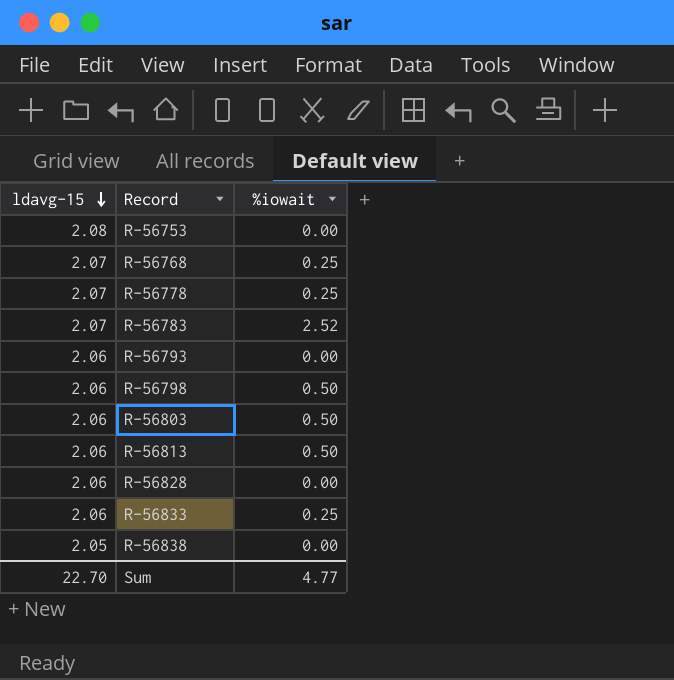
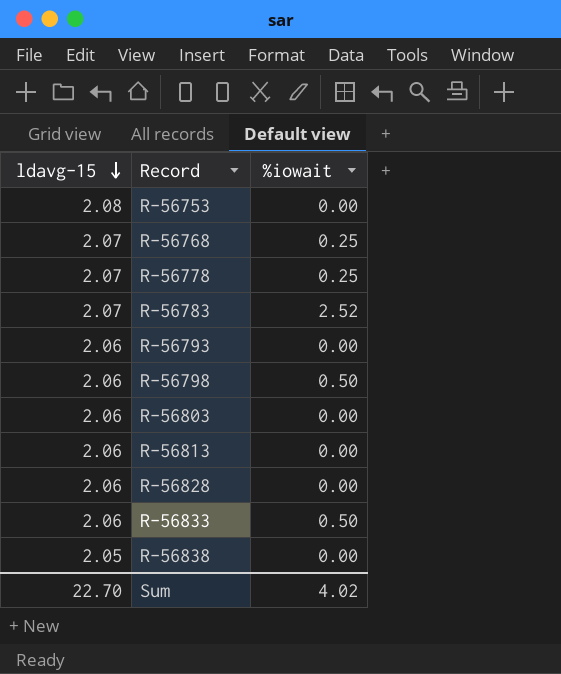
R-56803 | %iowait: 0.50 -> 0.00
R-56813 | %iowait: 0.50 -> 0.00
R-56833 | %iowait: 0.25 -> 0.50
Sum | %iowait: 4.77 -> 4.02

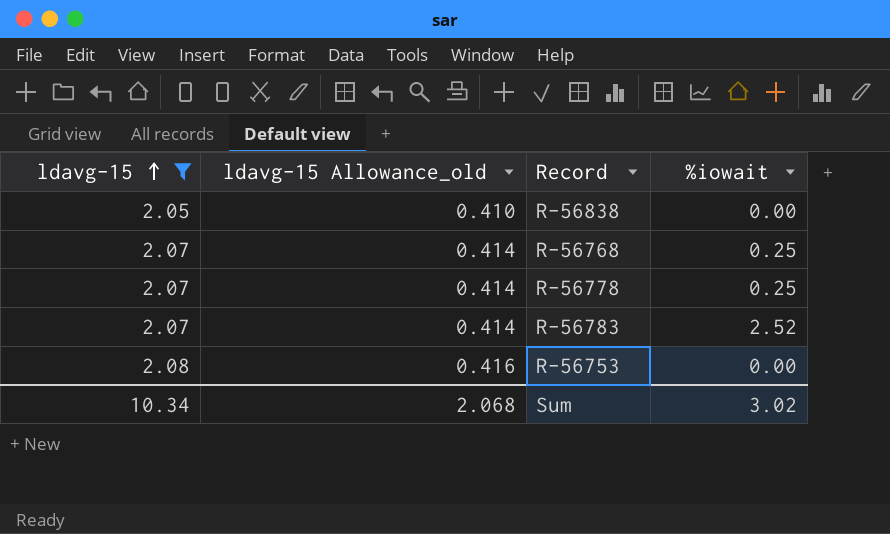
filter: none -> ldavg-15 != 2.06
row order: ldavg-15 descending -> ldavg-15 ascending
column ldavg-15 Allowance_old | formula: none -> [ldavg-15] * 0.2
Sum | ldavg-15: 22.70 -> 10.34
Sum | %iowait: 4.02 -> 3.02

